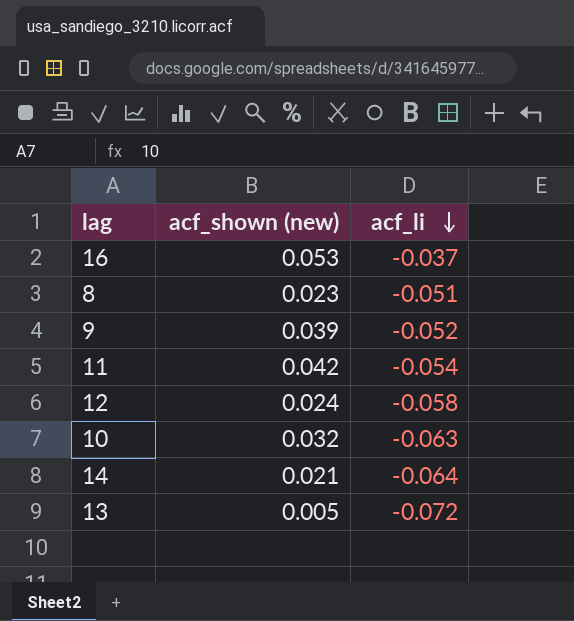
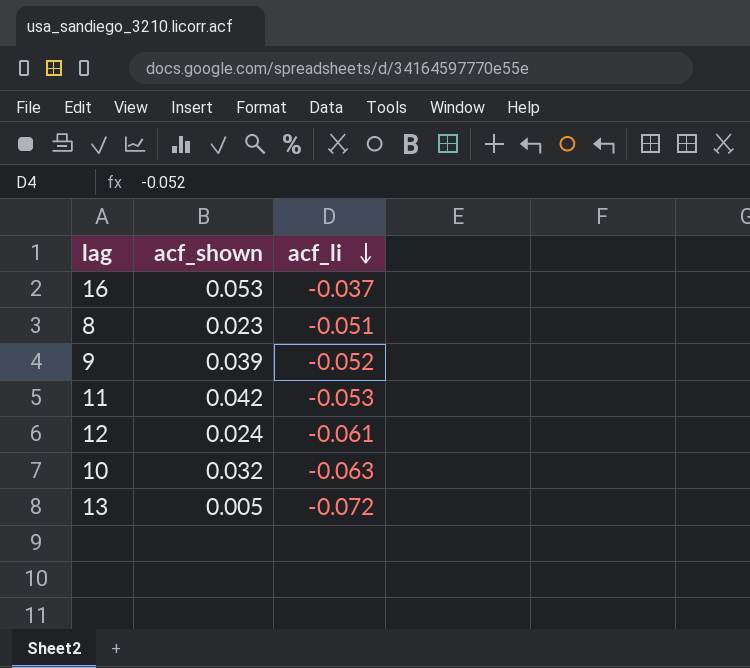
column name: acf_shown (new) -> acf_shown
row 14: 0.021 | -0.064 -> none
11 | acf_li: -0.054 -> -0.053
12 | acf_li: -0.058 -> -0.061

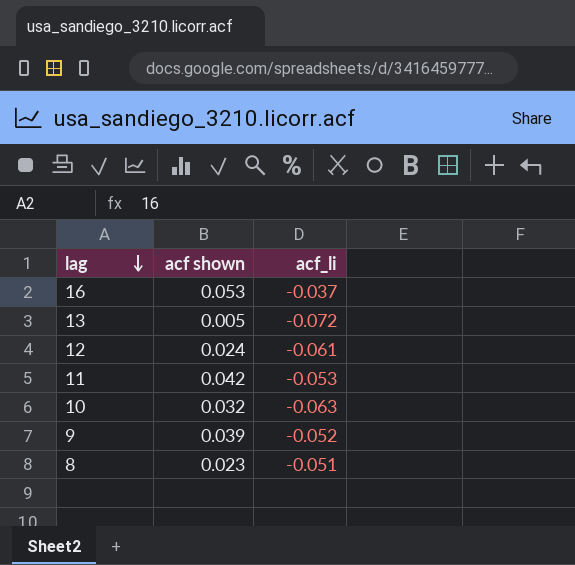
row order: acf_li descending -> lag descending
column name: acf_shown -> acf shown

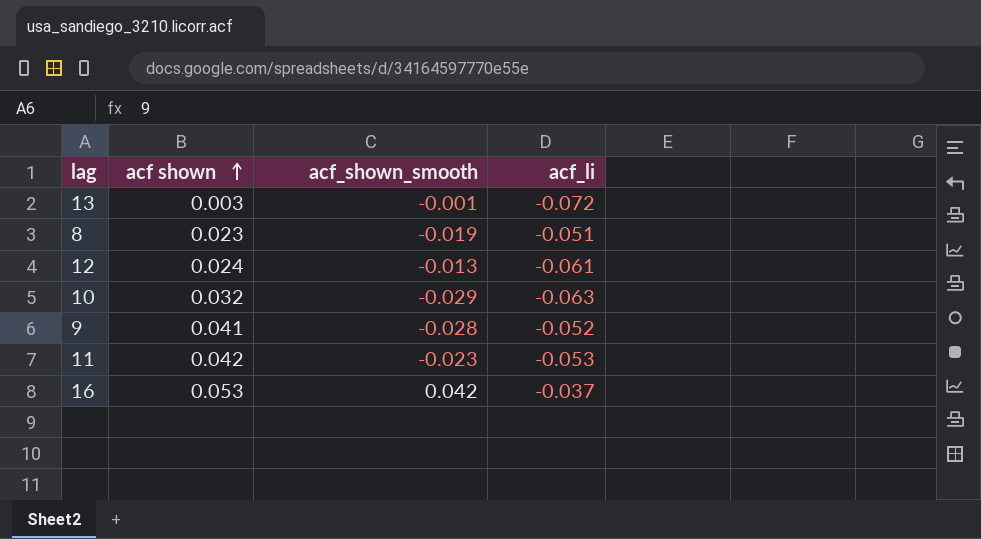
row order: lag descending -> acf shown ascending
column acf_shown_smooth | position: none -> 3
13 | acf shown: 0.005 -> 0.003
9 | acf shown: 0.039 -> 0.041

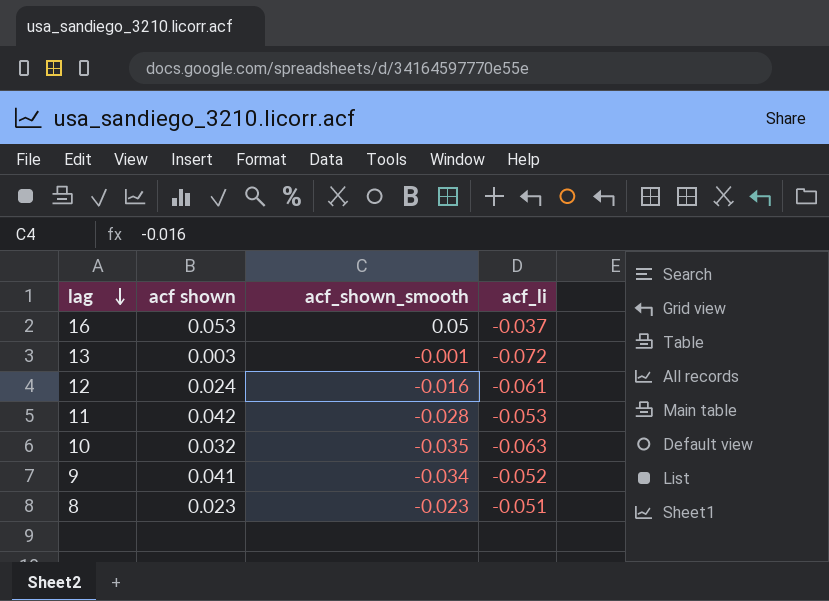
row order: acf shown ascending -> lag descending
16 | acf_shown_smooth: 0.042 -> 0.05
12 | acf_shown_smooth: -0.013 -> -0.016
11 | acf_shown_smooth: -0.023 -> -0.028
10 | acf_shown_smooth: -0.029 -> -0.035
9 | acf_shown_smooth: -0.028 -> -0.034
8 | acf_shown_smooth: -0.019 -> -0.023

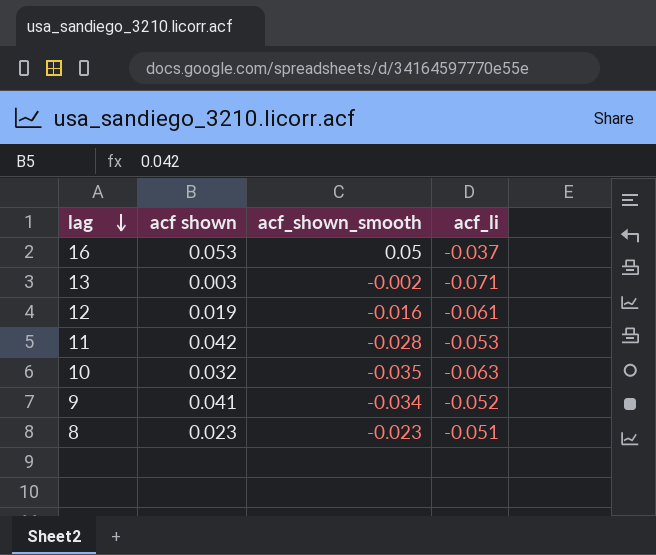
13 | acf_shown_smooth: -0.001 -> -0.002
13 | acf_li: -0.072 -> -0.071
12 | acf shown: 0.024 -> 0.019

